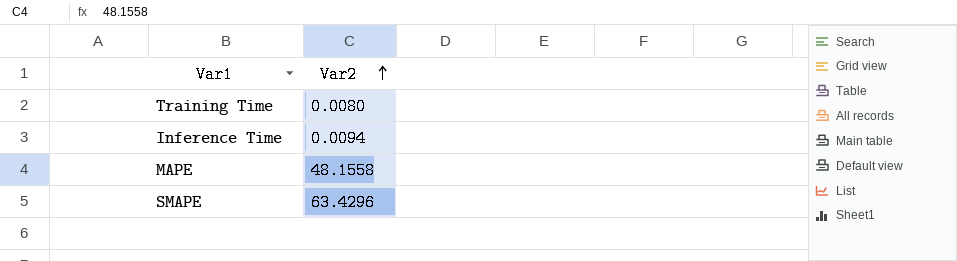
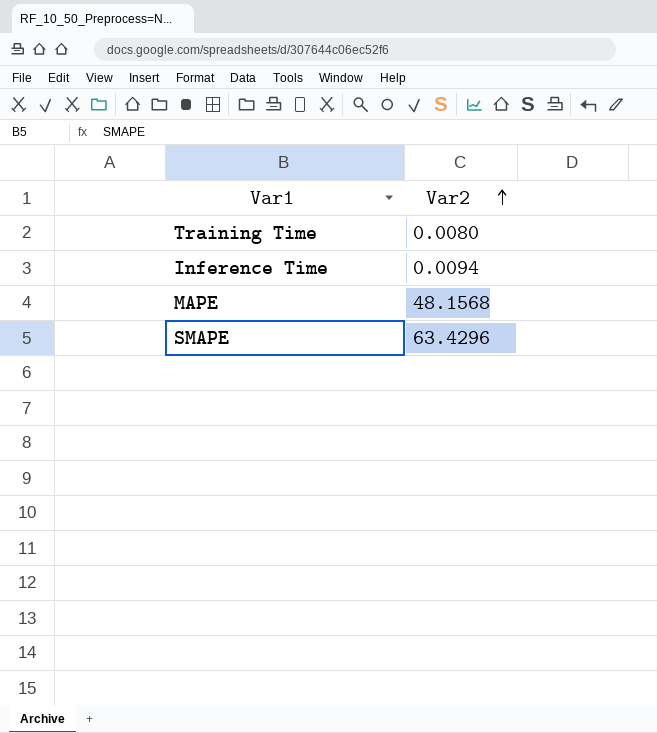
MAPE | Var2: 48.1558 -> 48.1568

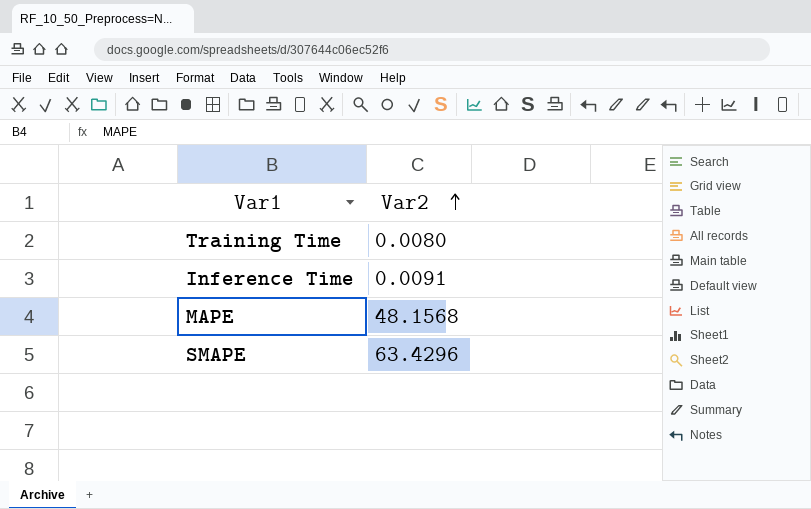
Inference Time | Var2: 0.0094 -> 0.0091

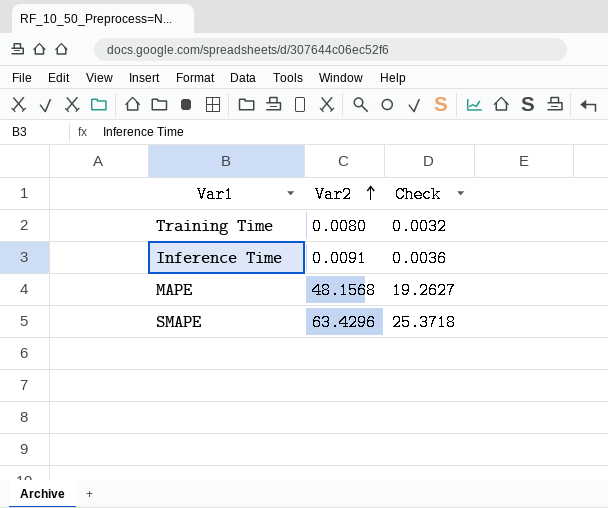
column Check | formula: none -> [Var2] * 0.4

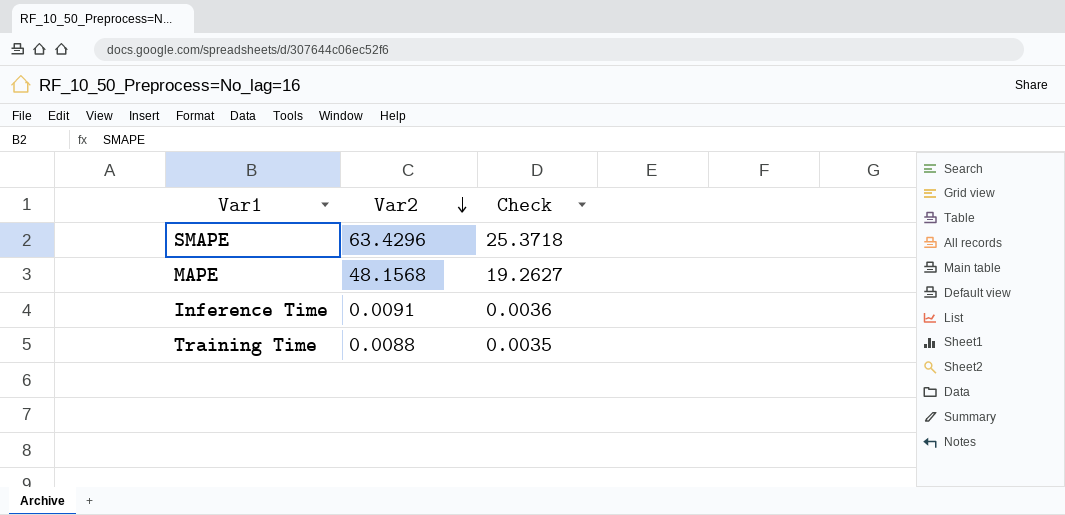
row order: Var2 ascending -> Var2 descending
Training Time | Var2: 0.0080 -> 0.0088
Training Time | Check: 0.0032 -> 0.0035

